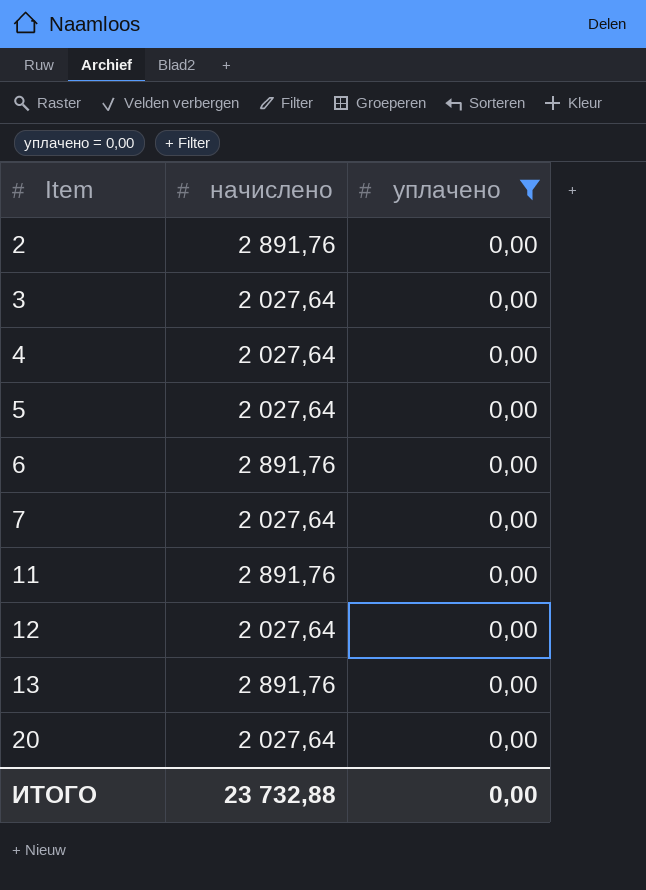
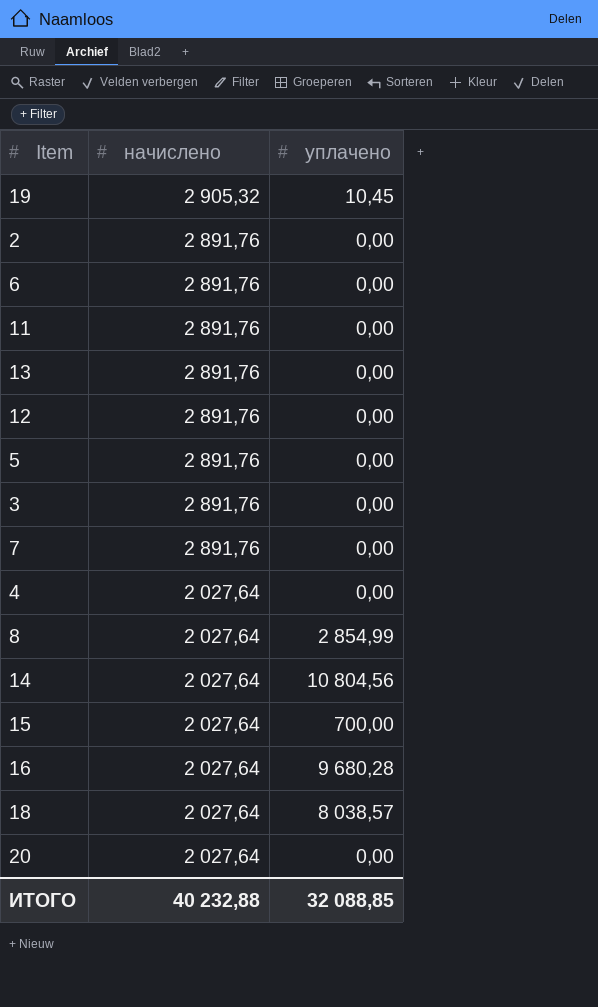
filter: уплачено = 0,00 -> none
row order: Item ascending -> начислено descending
12 | начислено: 2 027,64 -> 2 891,76
5 | начислено: 2 027,64 -> 2 891,76
3 | начислено: 2 027,64 -> 2 891,76
7 | начислено: 2 027,64 -> 2 891,76
ИТОГО | начислено: 23 732,88 -> 40 232,88
ИТОГО | уплачено: 0,00 -> 32 088,85

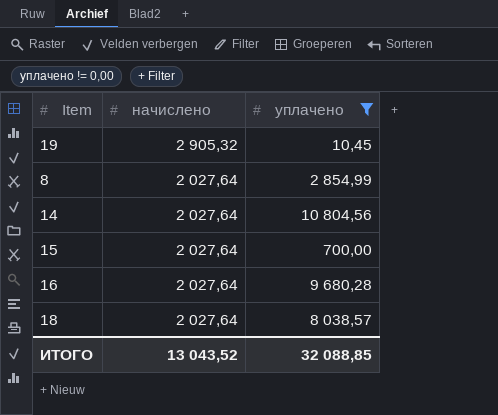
filter: none -> уплачено != 0,00
ИТОГО | начислено: 40 232,88 -> 13 043,52

